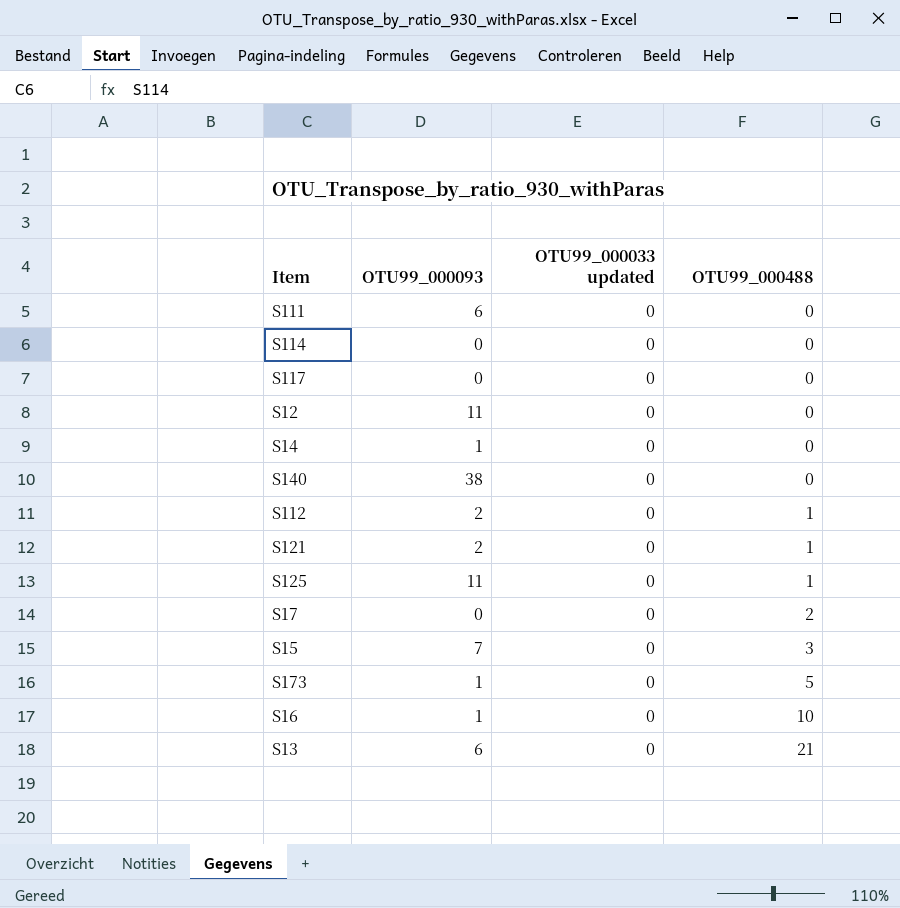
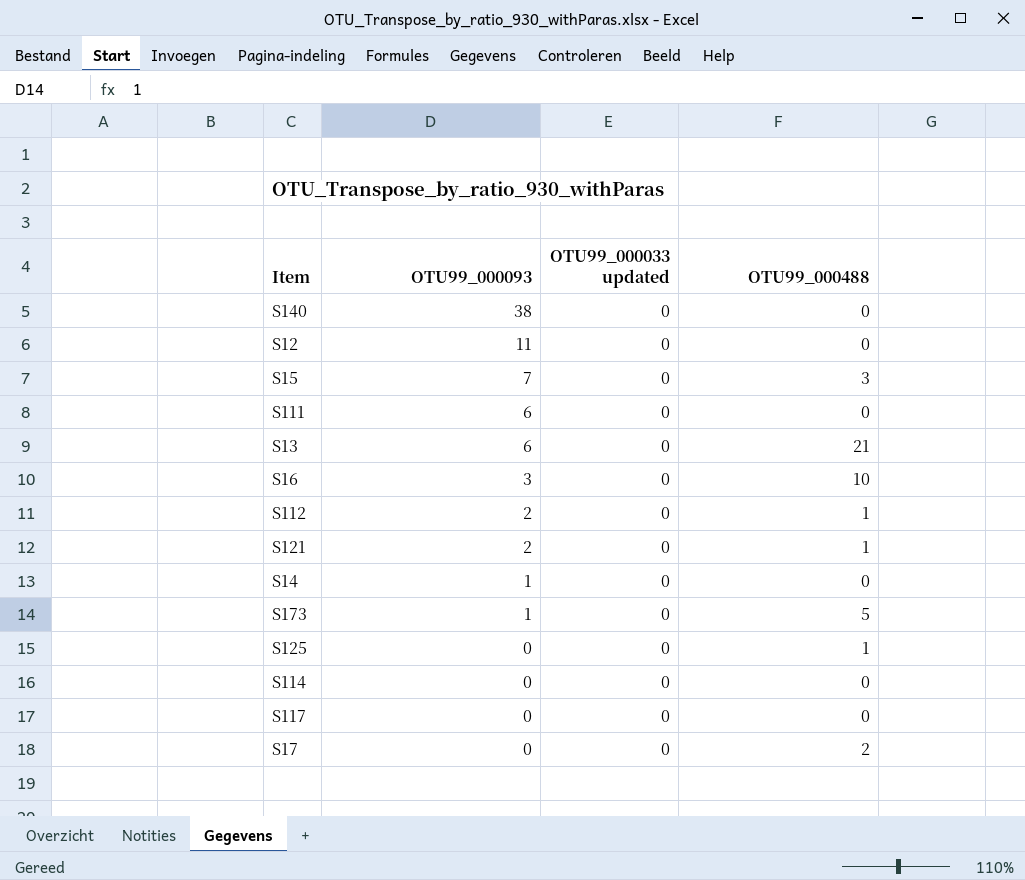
row order: OTU99_000488 ascending -> OTU99_000093 descending
S16 | OTU99_000093: 1 -> 3
S125 | OTU99_000093: 11 -> 0

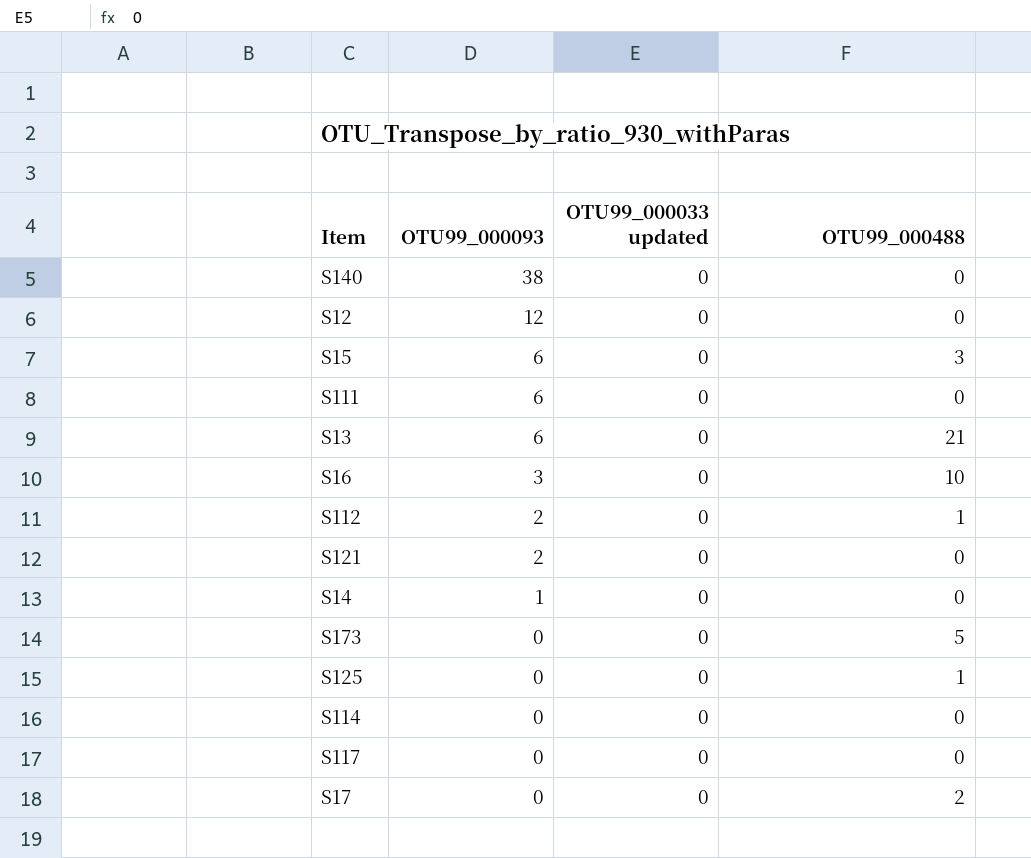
S12 | OTU99_000093: 11 -> 12
S15 | OTU99_000093: 7 -> 6
S121 | OTU99_000488: 1 -> 0
S173 | OTU99_000093: 1 -> 0

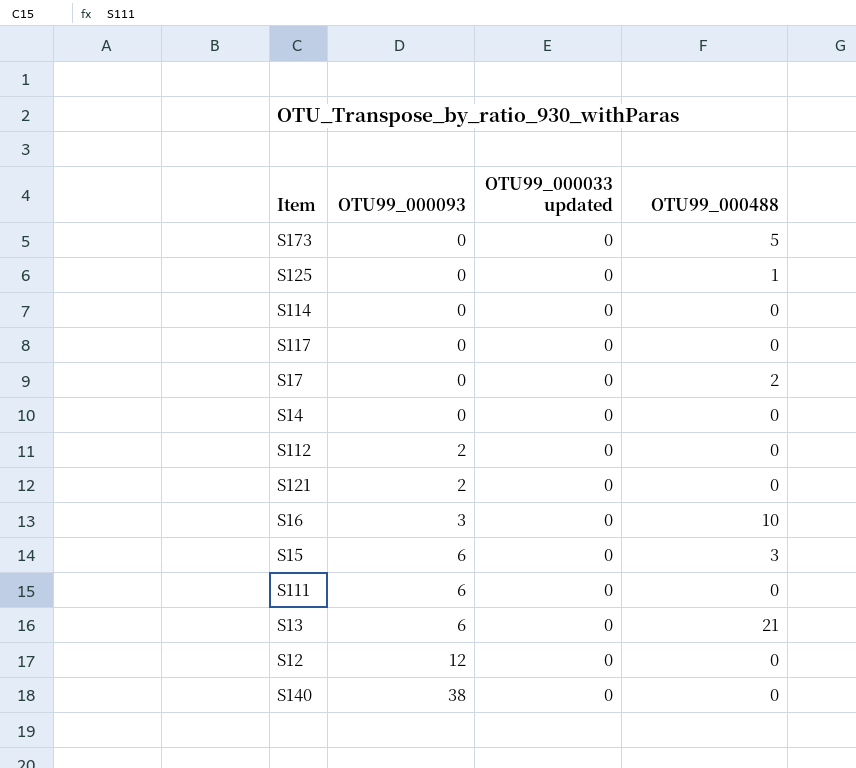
row order: OTU99_000093 descending -> OTU99_000093 ascending
S14 | OTU99_000093: 1 -> 0
S112 | OTU99_000488: 1 -> 0

